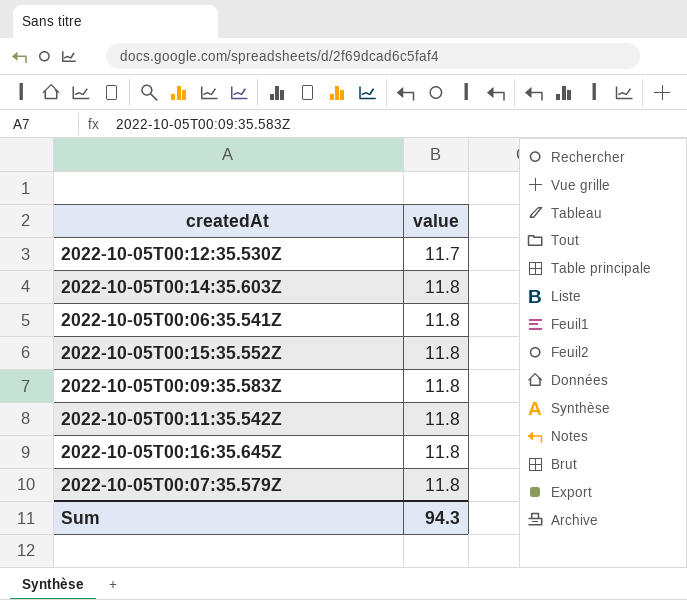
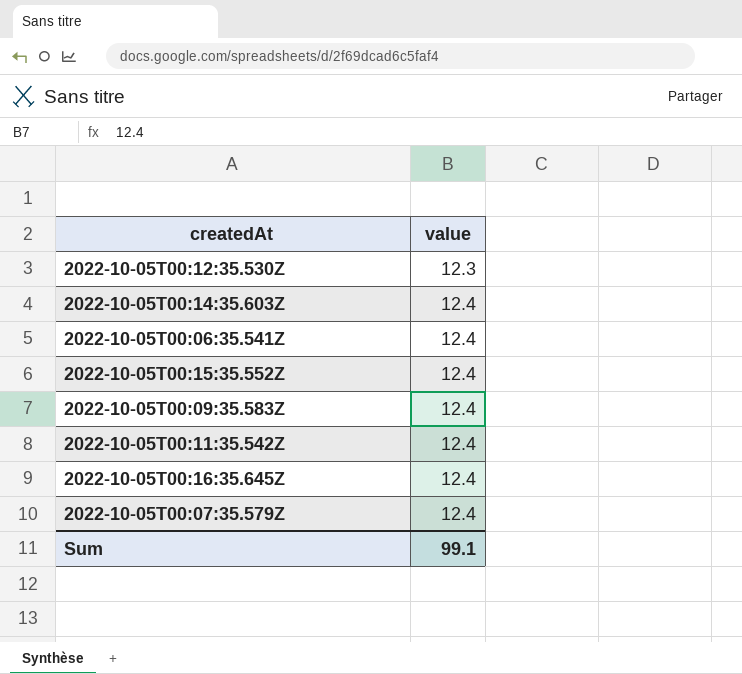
2022-10-05T00:12:35.530Z | value: 11.7 -> 12.3
2022-10-05T00:14:35.603Z | value: 11.8 -> 12.4
2022-10-05T00:06:35.541Z | value: 11.8 -> 12.4
2022-10-05T00:15:35.552Z | value: 11.8 -> 12.4
2022-10-05T00:09:35.583Z | value: 11.8 -> 12.4
2022-10-05T00:11:35.542Z | value: 11.8 -> 12.4
2022-10-05T00:16:35.645Z | value: 11.8 -> 12.4
2022-10-05T00:07:35.579Z | value: 11.8 -> 12.4
Sum | value: 94.3 -> 99.1

